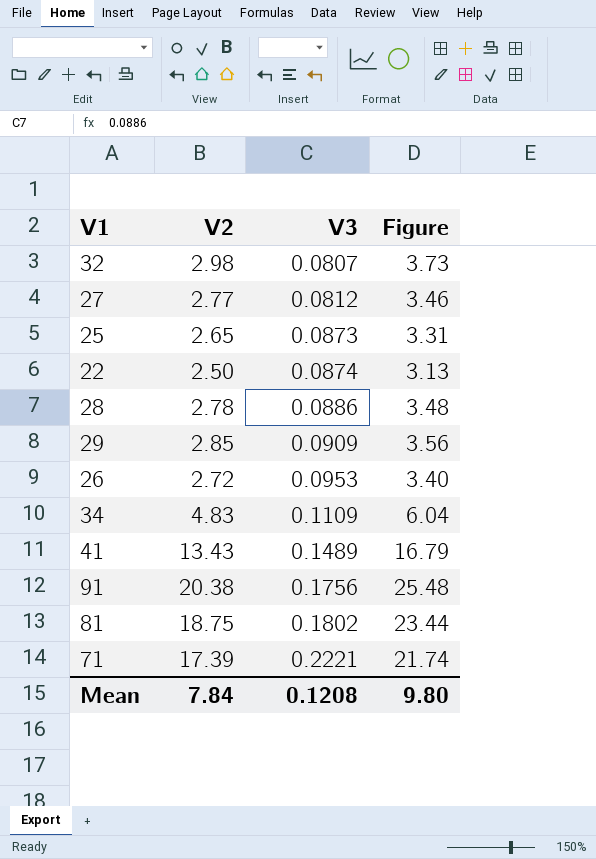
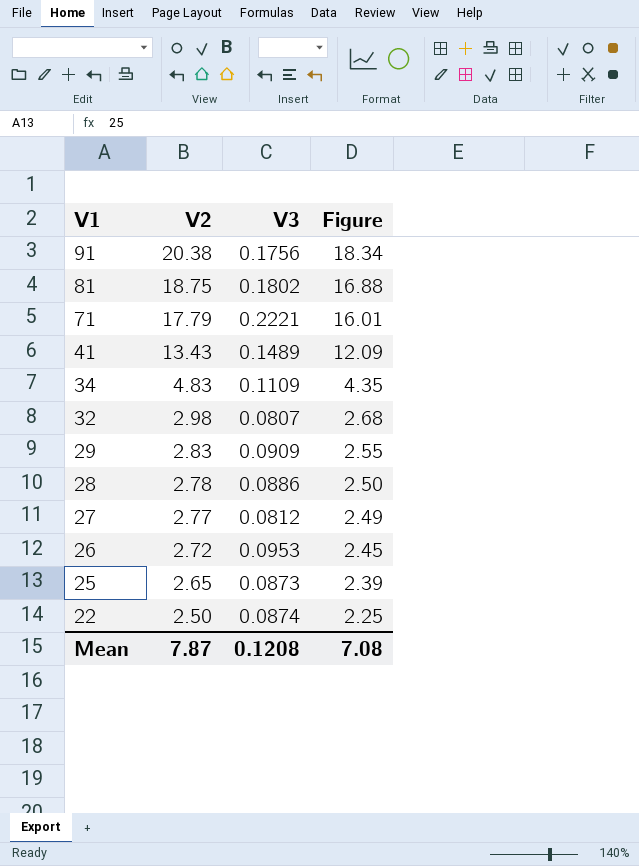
row order: V3 ascending -> V1 descending
column Figure | formula: [V2] * 1.25 -> [V2] * 0.9
71 | V2: 17.39 -> 17.79
29 | V2: 2.85 -> 2.83
Mean | V2: 7.84 -> 7.87
Mean | Figure: 9.80 -> 7.08

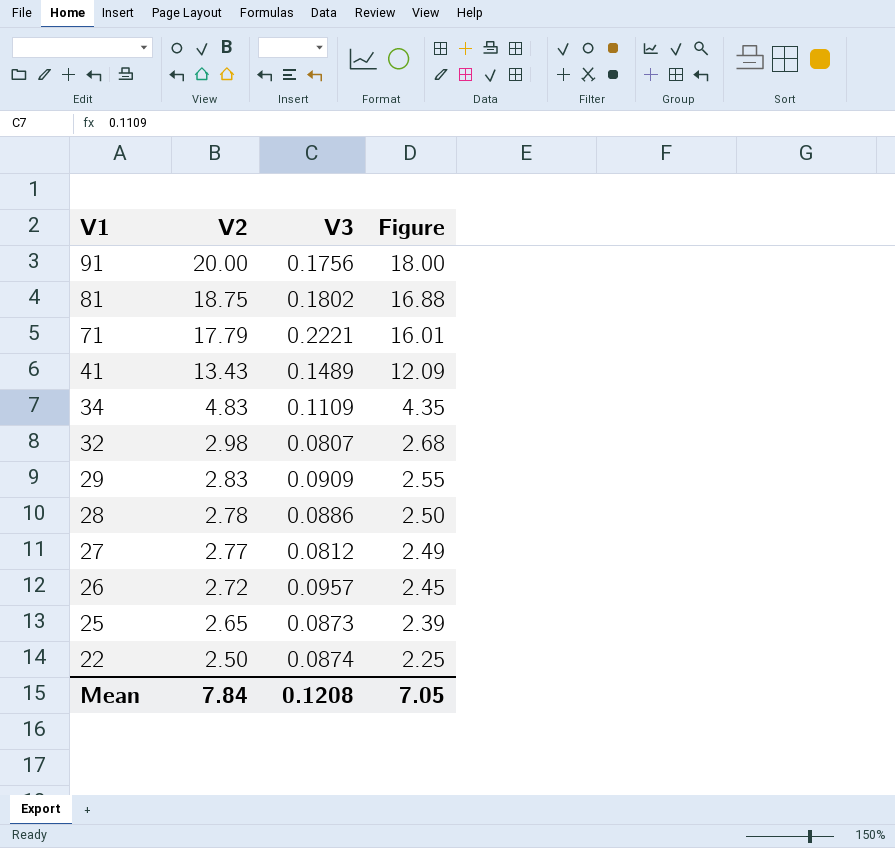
91 | V2: 20.38 -> 20.00
91 | Figure: 18.34 -> 18.00
26 | V3: 0.0953 -> 0.0957
Mean | V2: 7.87 -> 7.84
Mean | Figure: 7.08 -> 7.05

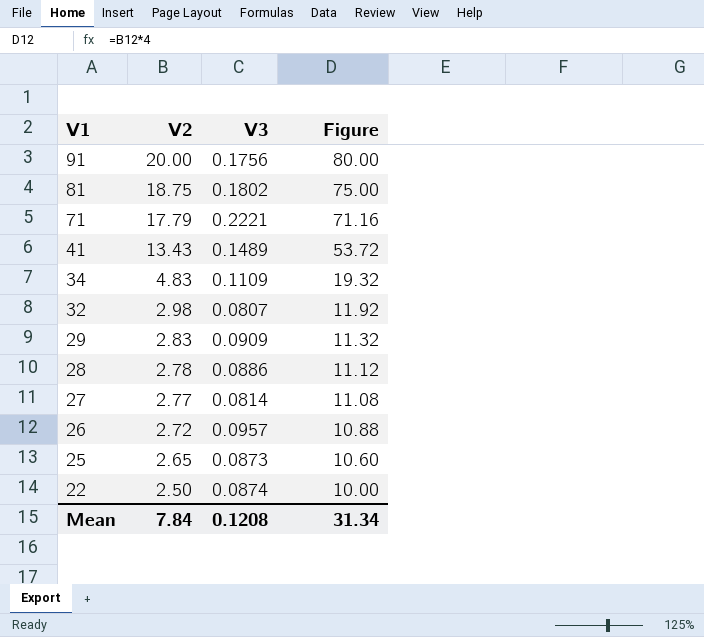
column Figure | formula: [V2] * 0.9 -> [V2] * 4
27 | V3: 0.0812 -> 0.0814
Mean | Figure: 7.05 -> 31.34

